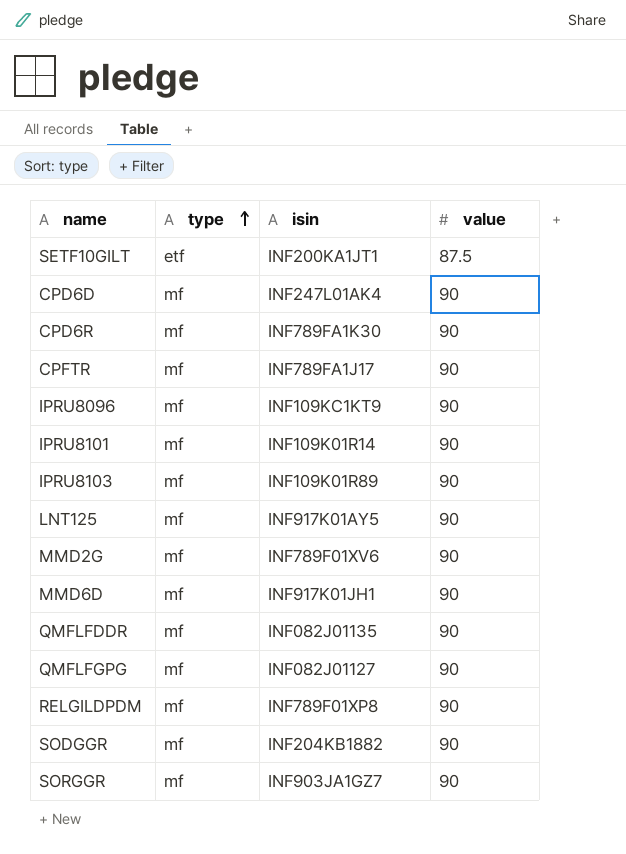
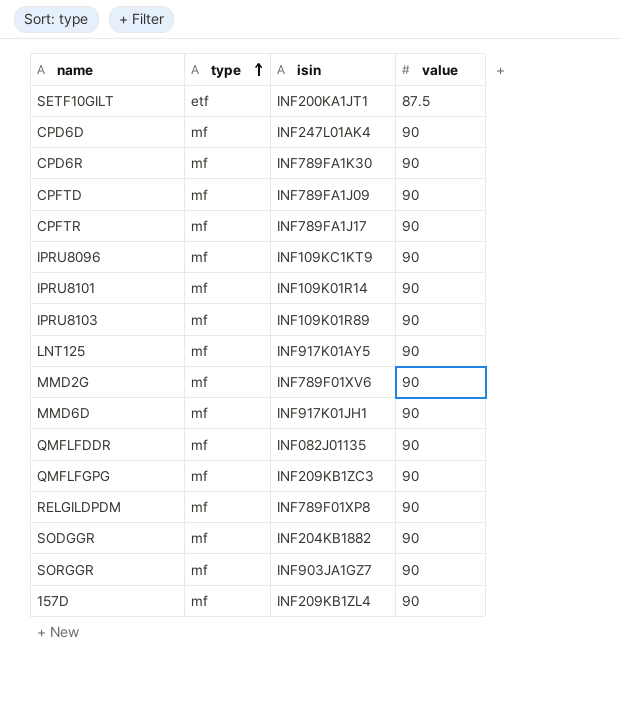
row CPFTD: none -> mf | INF789FA1J09 | 90
QMFLFGPG | isin: INF082J01127 -> INF209KB1ZC3
row 157D: none -> mf | INF209KB1ZL4 | 90

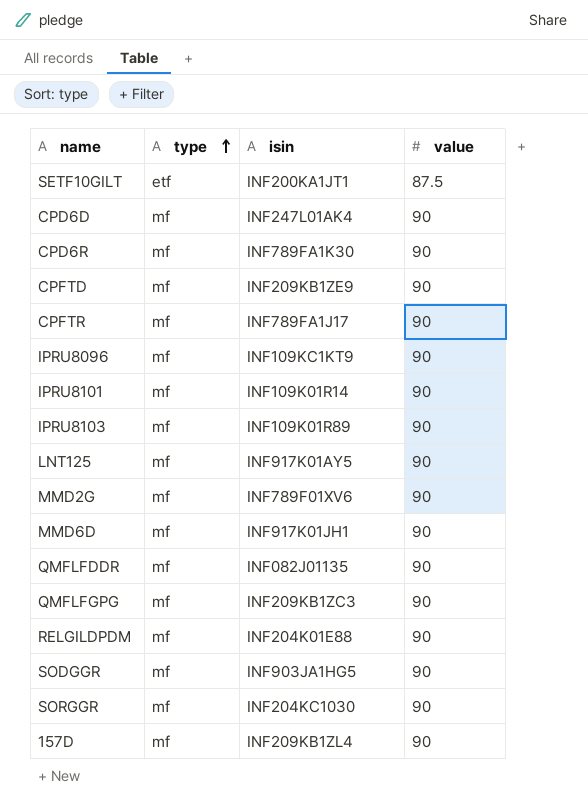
CPFTD | isin: INF789FA1J09 -> INF209KB1ZE9
RELGILDPDM | isin: INF789F01XP8 -> INF204K01E88
SODGGR | isin: INF204KB1882 -> INF903JA1HG5
SORGGR | isin: INF903JA1GZ7 -> INF204KC1030

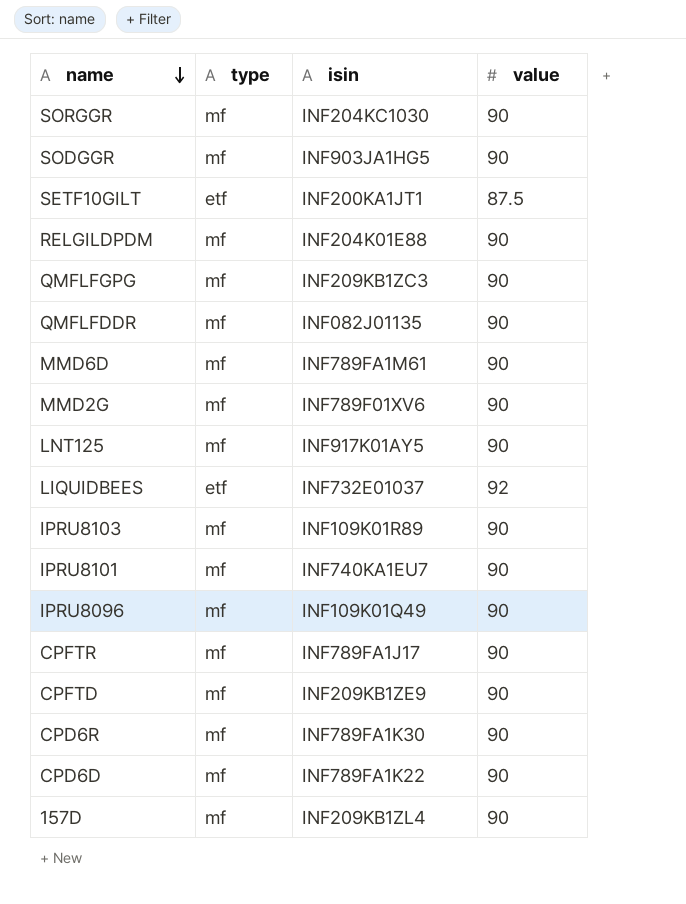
row order: type ascending -> name descending
MMD6D | isin: INF917K01JH1 -> INF789FA1M61
row LIQUIDBEES: none -> etf | INF732E01037 | 92
IPRU8101 | isin: INF109K01R14 -> INF740KA1EU7
IPRU8096 | isin: INF109KC1KT9 -> INF109K01Q49
CPD6D | isin: INF247L01AK4 -> INF789FA1K22

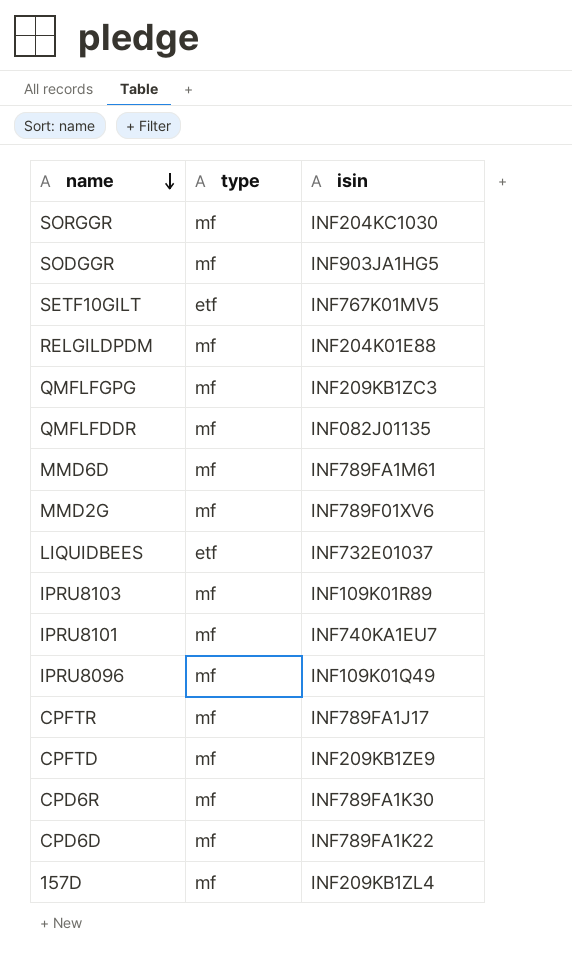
column value | position: 4 -> none
row LNT125: mf | INF917K01AY5 | 90 -> none
SETF10GILT | isin: INF200KA1JT1 -> INF767K01MV5

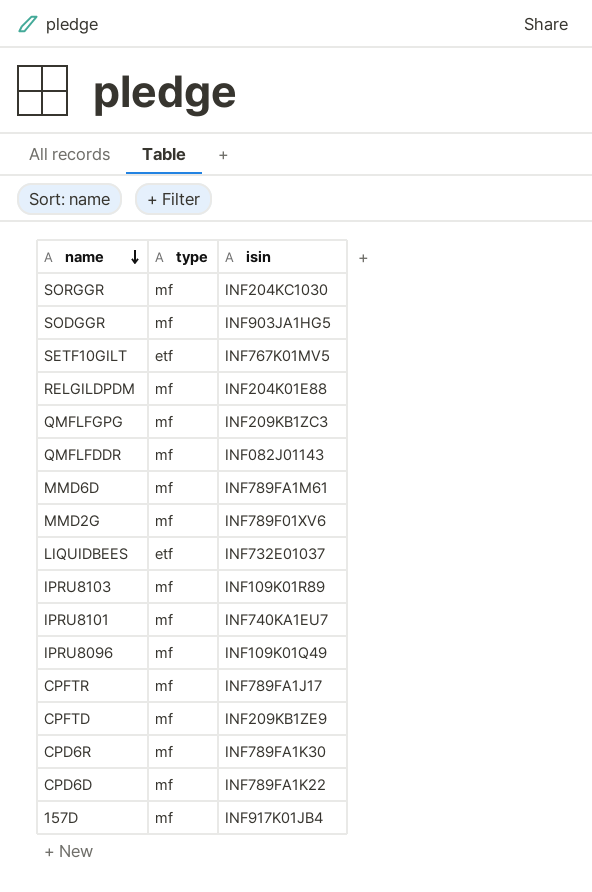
QMFLFDDR | isin: INF082J01135 -> INF082J01143
157D | isin: INF209KB1ZL4 -> INF917K01JB4

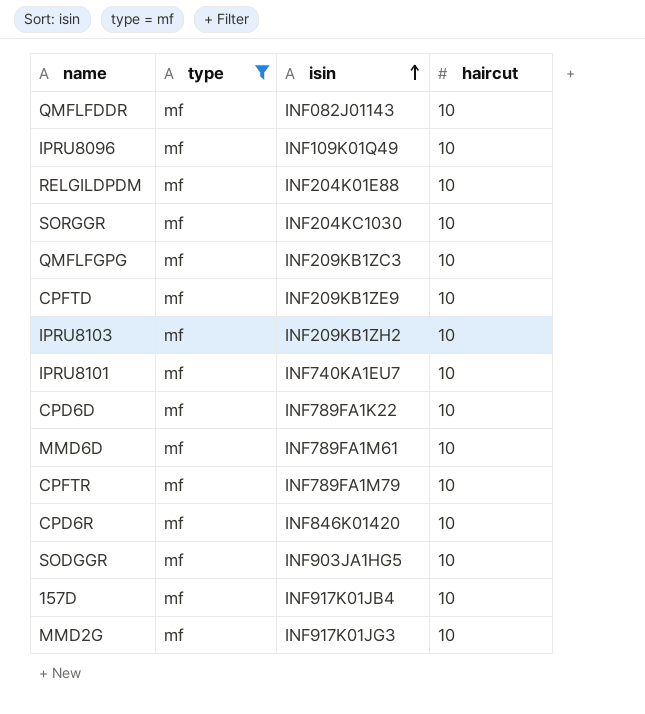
filter: none -> type = mf
row order: name descending -> isin ascending
column haircut | position: none -> 4
IPRU8103 | isin: INF109K01R89 -> INF209KB1ZH2
CPFTR | isin: INF789FA1J17 -> INF789FA1M79
CPD6R | isin: INF789FA1K30 -> INF846K01420
MMD2G | isin: INF789F01XV6 -> INF917K01JG3

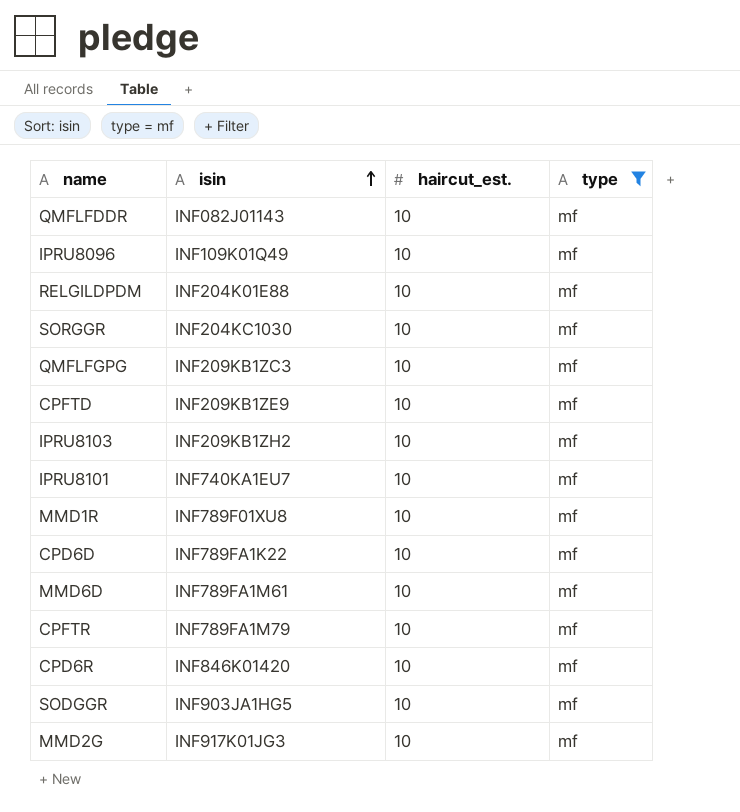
column name: haircut -> haircut_est.
column type | position: 2 -> 4
row 157D: mf | INF917K01JB4 | 10 -> none
row MMD1R: none -> INF789F01XU8 | 10 | mf

